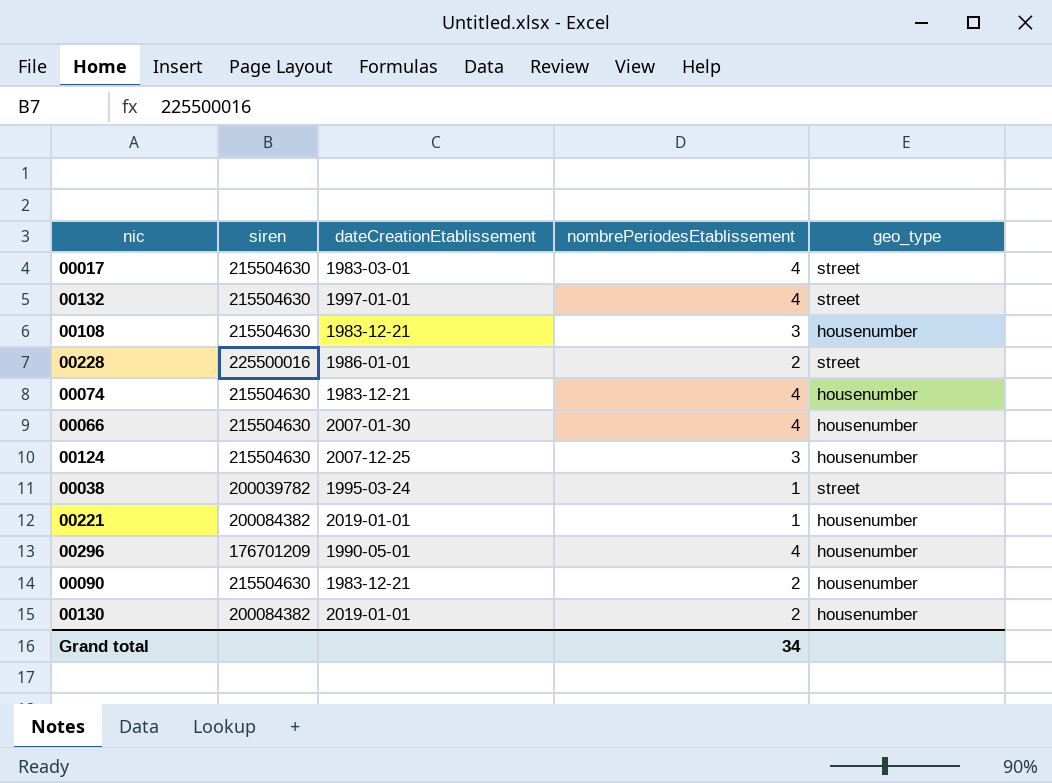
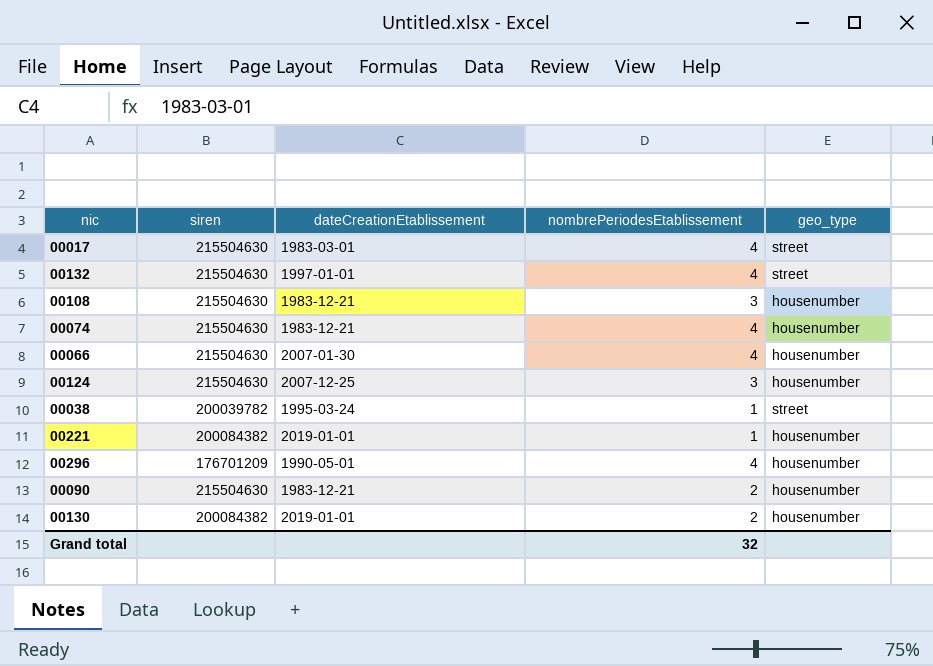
row 00228: 225500016 | 1986-01-01 | 2 | street -> none
Grand total | nombrePeriodesEtablissement: 34 -> 32

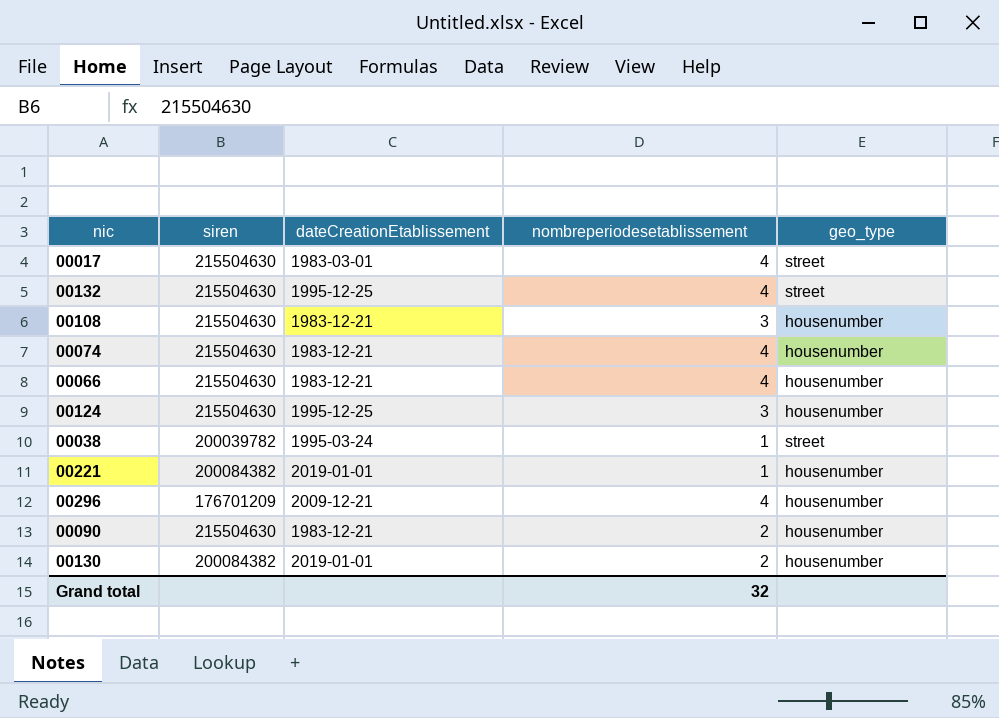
column name: nombrePeriodesEtablissement -> nombreperiodesetablissement
00132 | dateCreationEtablissement: 1997-01-01 -> 1995-12-25
00066 | dateCreationEtablissement: 2007-01-30 -> 1983-12-21
00124 | dateCreationEtablissement: 2007-12-25 -> 1995-12-25
00296 | dateCreationEtablissement: 1990-05-01 -> 2009-12-21

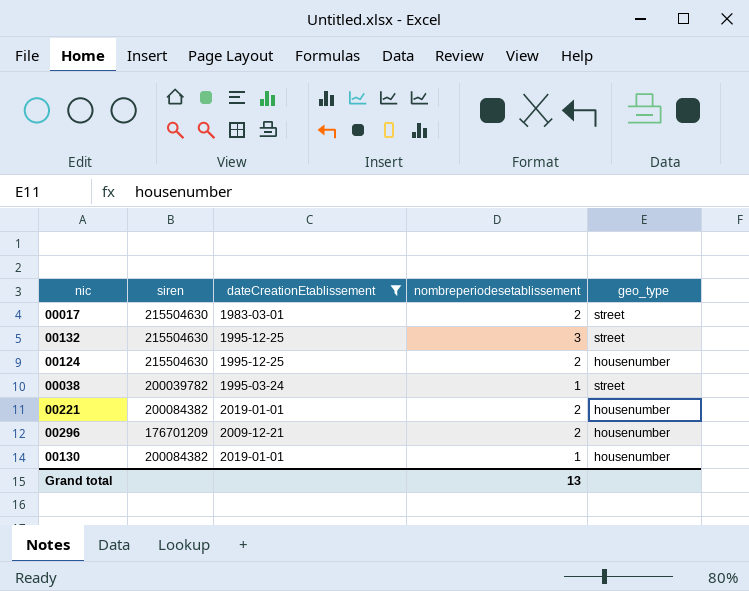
filter: none -> dateCreationEtablissement != 1983-12-21
00017 | nombreperiodesetablissement: 4 -> 2
00132 | nombreperiodesetablissement: 4 -> 3
00124 | nombreperiodesetablissement: 3 -> 2
00221 | nombreperiodesetablissement: 1 -> 2
00296 | nombreperiodesetablissement: 4 -> 2
00130 | nombreperiodesetablissement: 2 -> 1
Grand total | nombreperiodesetablissement: 32 -> 13

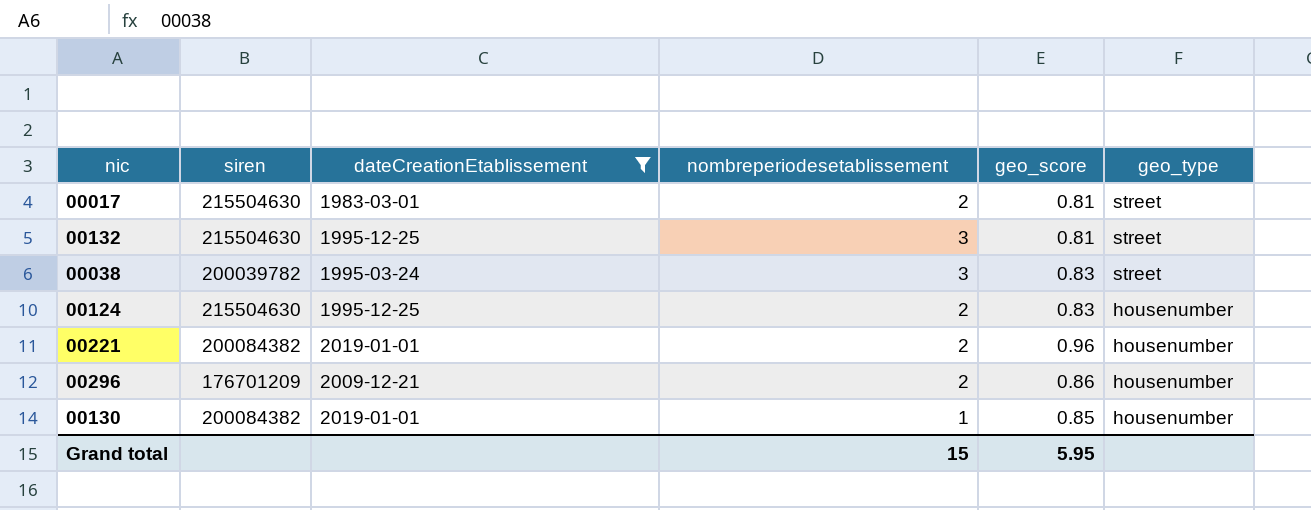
row order: none -> geo_type descending
column geo_score | position: none -> 5
00038 | nombreperiodesetablissement: 1 -> 3
Grand total | nombreperiodesetablissement: 13 -> 15

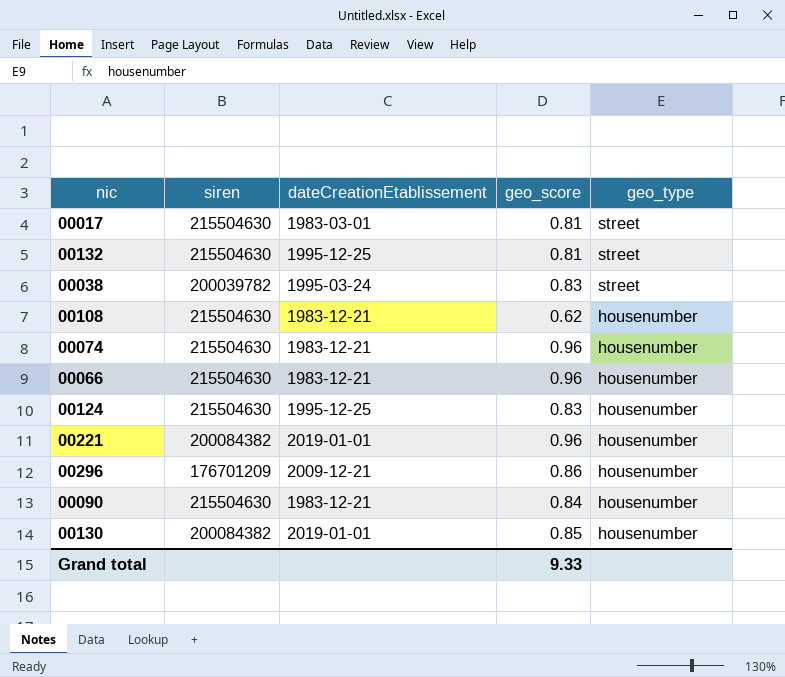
filter: dateCreationEtablissement != 1983-12-21 -> none
column nombreperiodesetablissement | position: 4 -> none
Grand total | geo_score: 5.95 -> 9.33

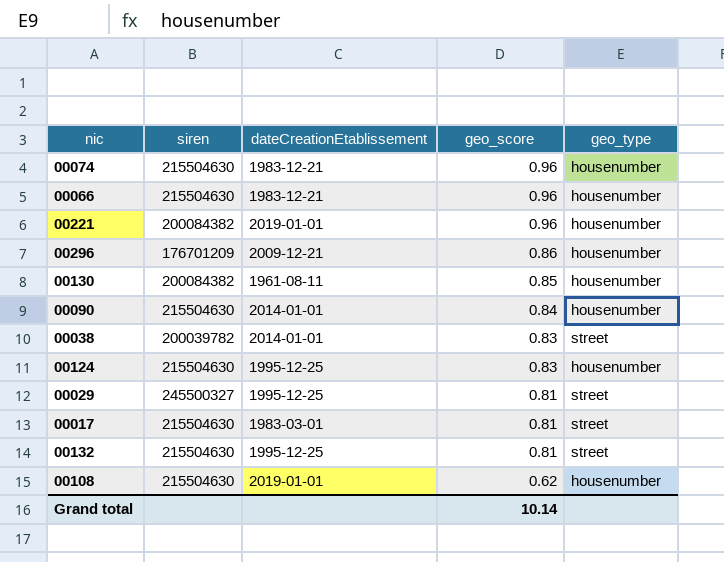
row order: geo_type descending -> geo_score descending
00130 | dateCreationEtablissement: 2019-01-01 -> 1961-08-11
00090 | dateCreationEtablissement: 1983-12-21 -> 2014-01-01
00038 | dateCreationEtablissement: 1995-03-24 -> 2014-01-01
row 00029: none -> 245500327 | 1995-12-25 | 0.81 | street
00108 | dateCreationEtablissement: 1983-12-21 -> 2019-01-01
Grand total | geo_score: 9.33 -> 10.14

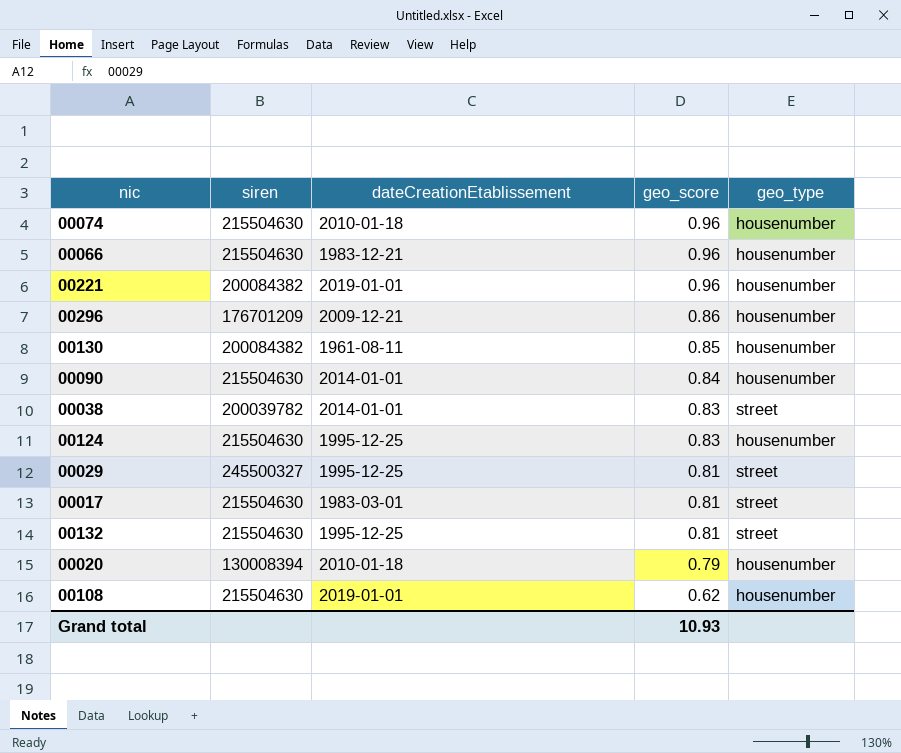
00074 | dateCreationEtablissement: 1983-12-21 -> 2010-01-18
row 00020: none -> 130008394 | 2010-01-18 | 0.79 | housenumber
Grand total | geo_score: 10.14 -> 10.93

